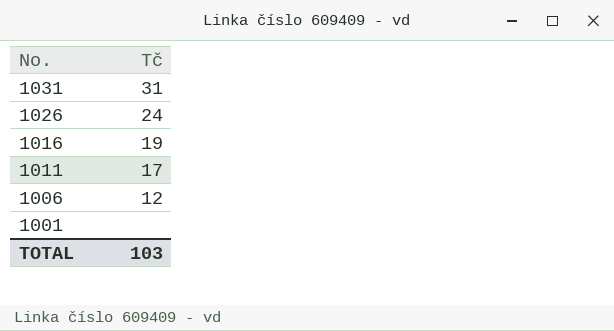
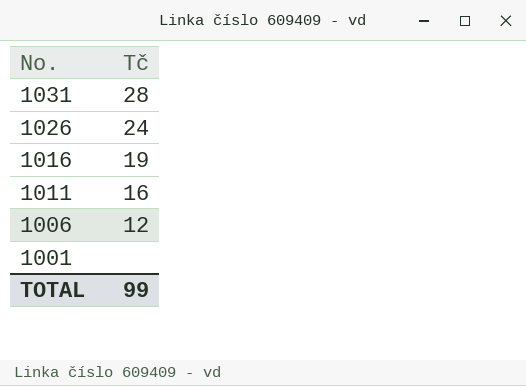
1031 | Tč: 31 -> 28
1011 | Tč: 17 -> 16
TOTAL | Tč: 103 -> 99

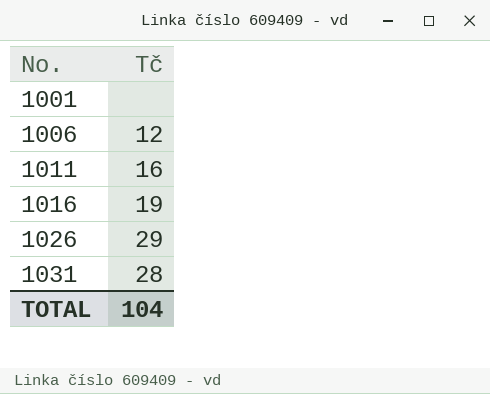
row order: No. descending -> No. ascending
1026 | Tč: 24 -> 29
TOTAL | Tč: 99 -> 104

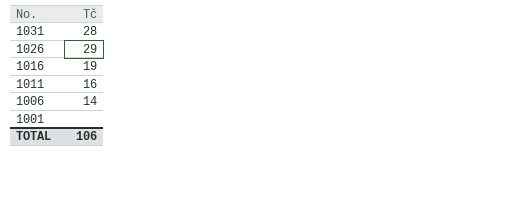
row order: No. ascending -> No. descending
1006 | Tč: 12 -> 14
TOTAL | Tč: 104 -> 106

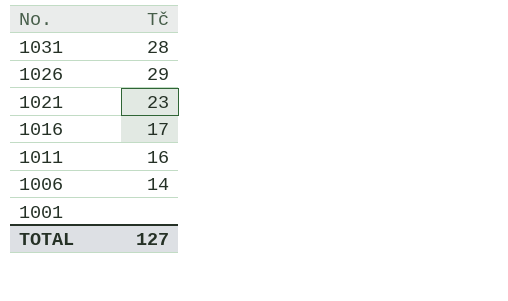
row 1021: none -> 23
1016 | Tč: 19 -> 17
TOTAL | Tč: 106 -> 127

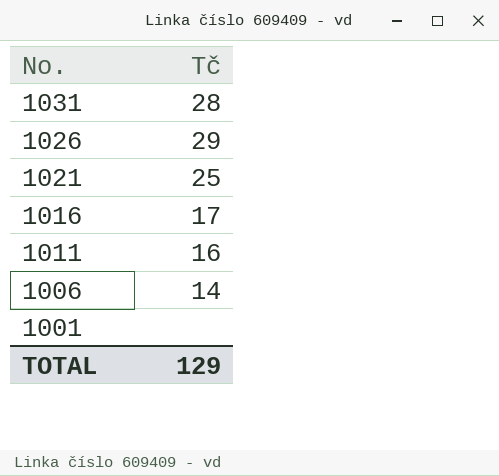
1021 | Tč: 23 -> 25
TOTAL | Tč: 127 -> 129

